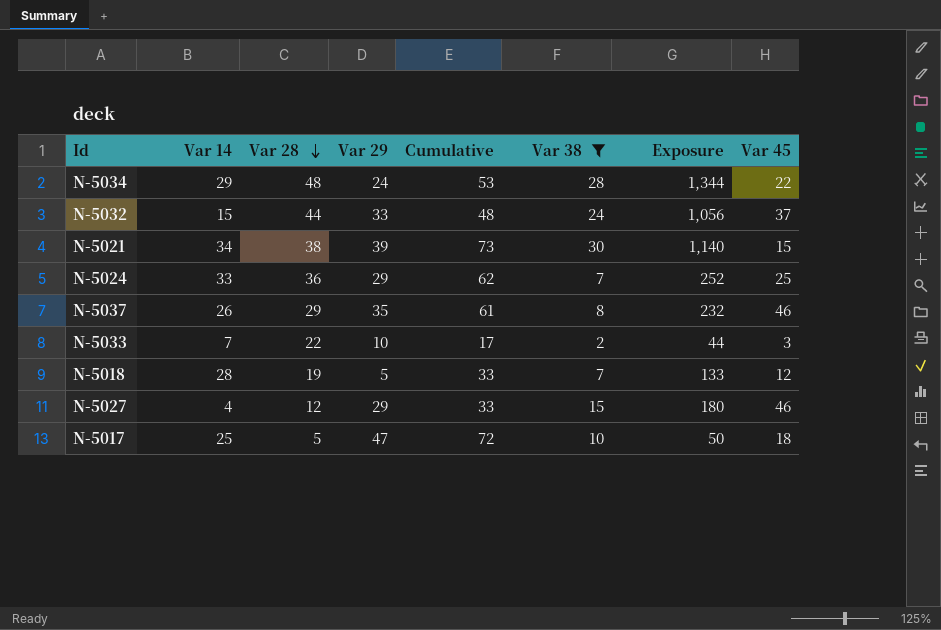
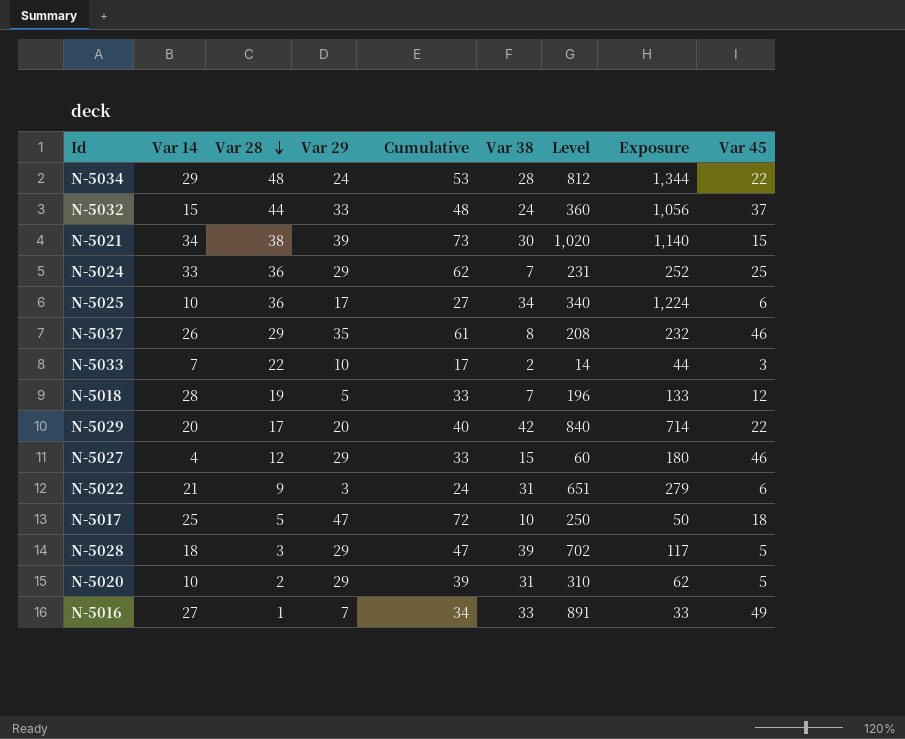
filter: Var 38 <= 30 -> none
column Level | formula: none -> [Var 14] * [Var 38]

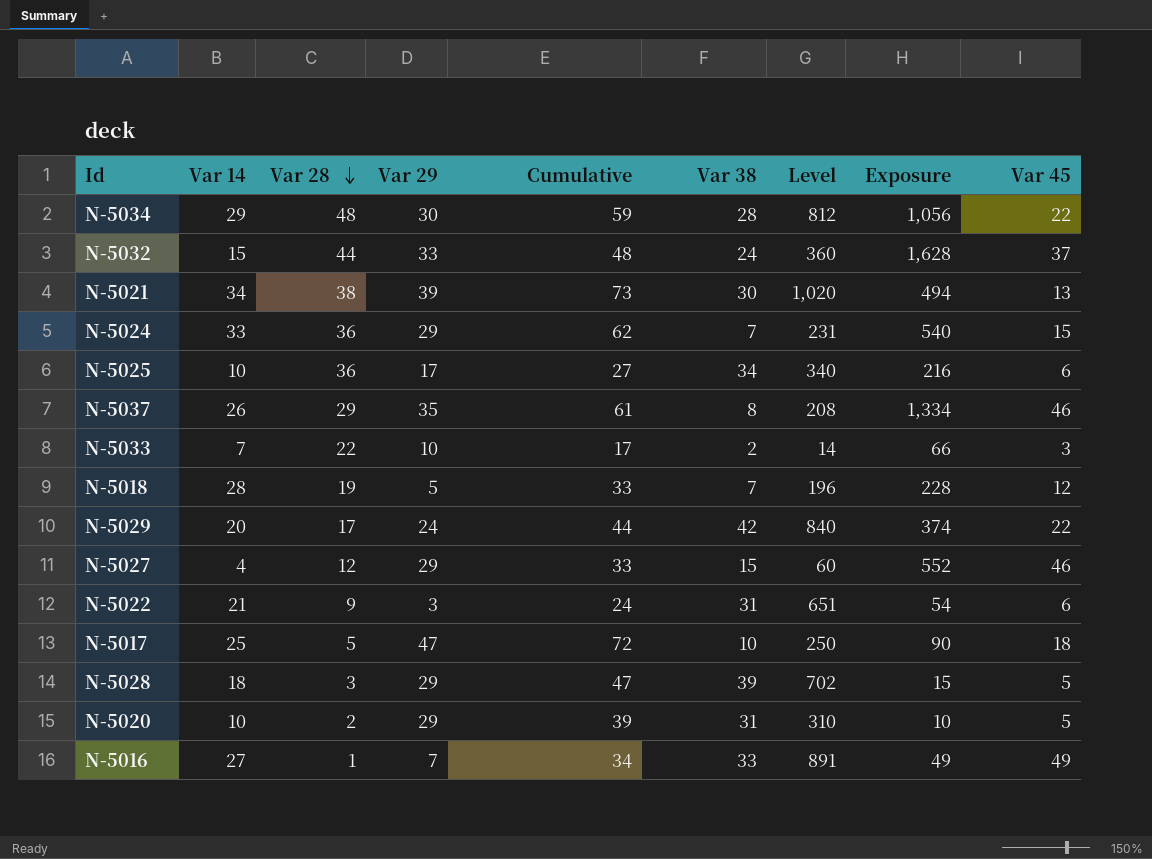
column Exposure | formula: [Var 28] * [Var 38] -> [Var 28] * [Var 45]
N-5034 | Var 29: 24 -> 30
N-5034 | Cumulative: 53 -> 59
N-5021 | Var 45: 15 -> 13
N-5024 | Var 45: 25 -> 15
N-5029 | Var 29: 20 -> 24
N-5029 | Cumulative: 40 -> 44

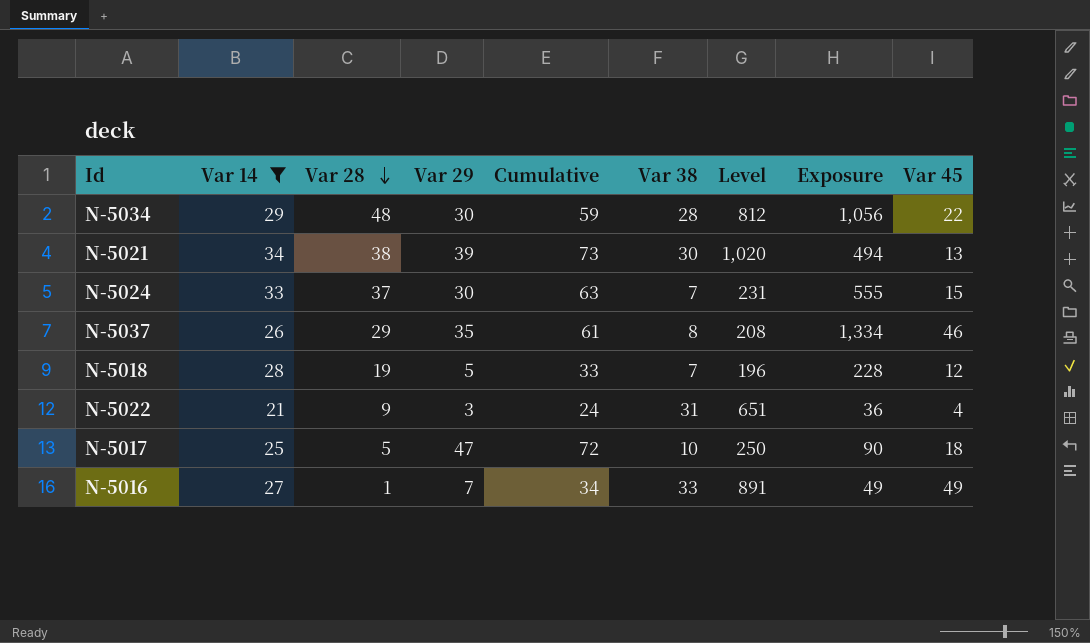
filter: none -> Var 14 >= 21
N-5024 | Var 28: 36 -> 37
N-5024 | Var 29: 29 -> 30
N-5024 | Cumulative: 62 -> 63
N-5024 | Exposure: 540 -> 555
N-5022 | Exposure: 54 -> 36
N-5022 | Var 45: 6 -> 4

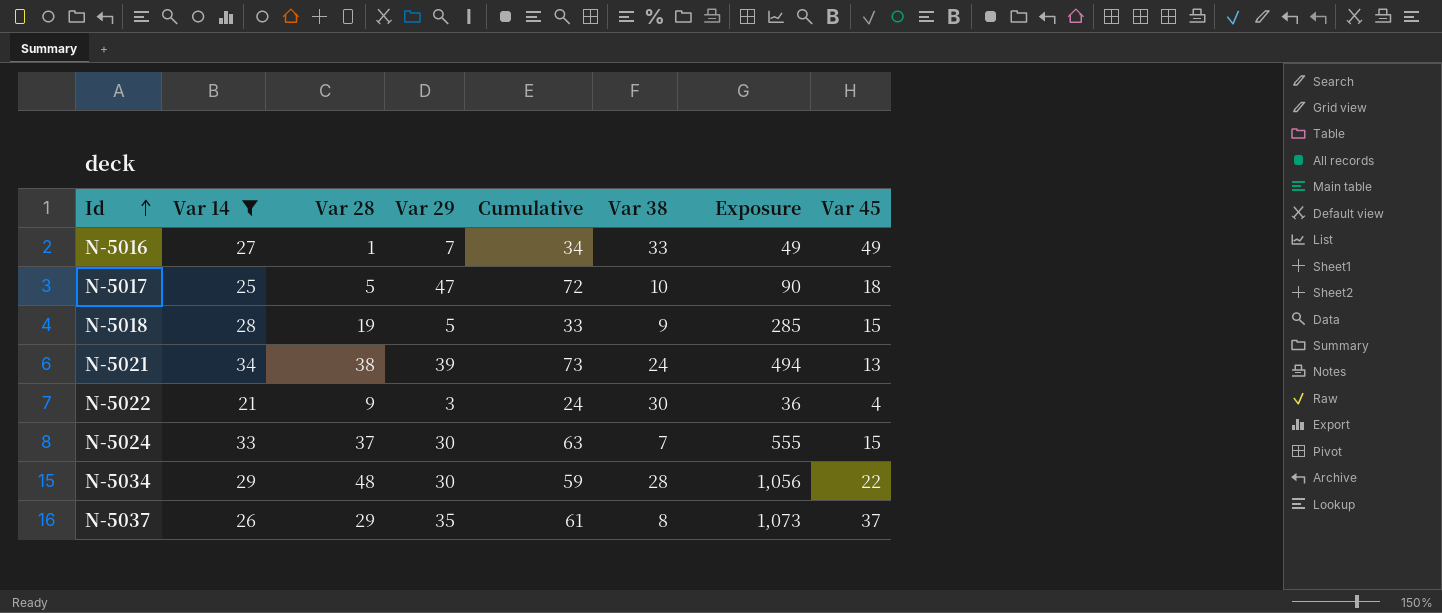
row order: Var 28 descending -> Id ascending
column Level | formula: [Var 14] * [Var 38] -> none
N-5018 | Var 38: 7 -> 9
N-5018 | Exposure: 228 -> 285
N-5018 | Var 45: 12 -> 15
N-5021 | Var 38: 30 -> 24
N-5022 | Var 38: 31 -> 30
N-5037 | Exposure: 1,334 -> 1,073
N-5037 | Var 45: 46 -> 37

